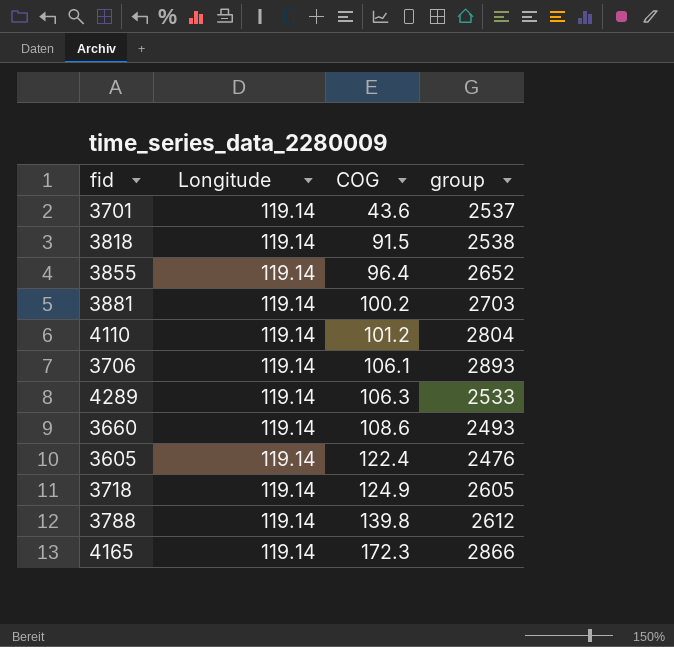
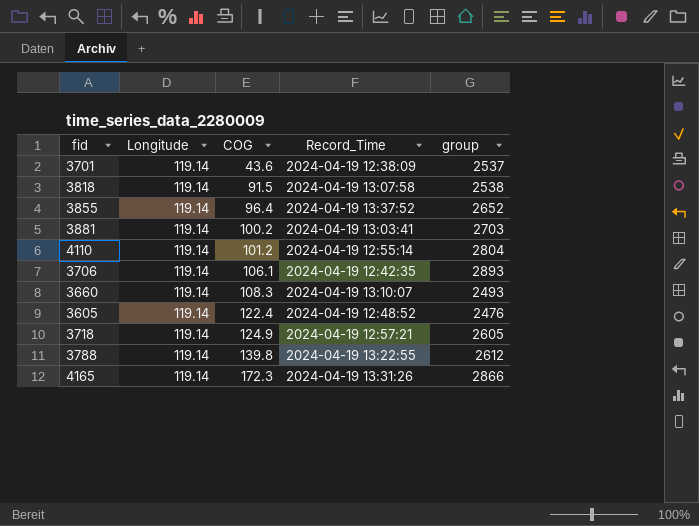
column Record_Time | position: none -> 4
row 4289: 119.14 | 106.3 | 2533 -> none
3660 | COG: 108.6 -> 108.3

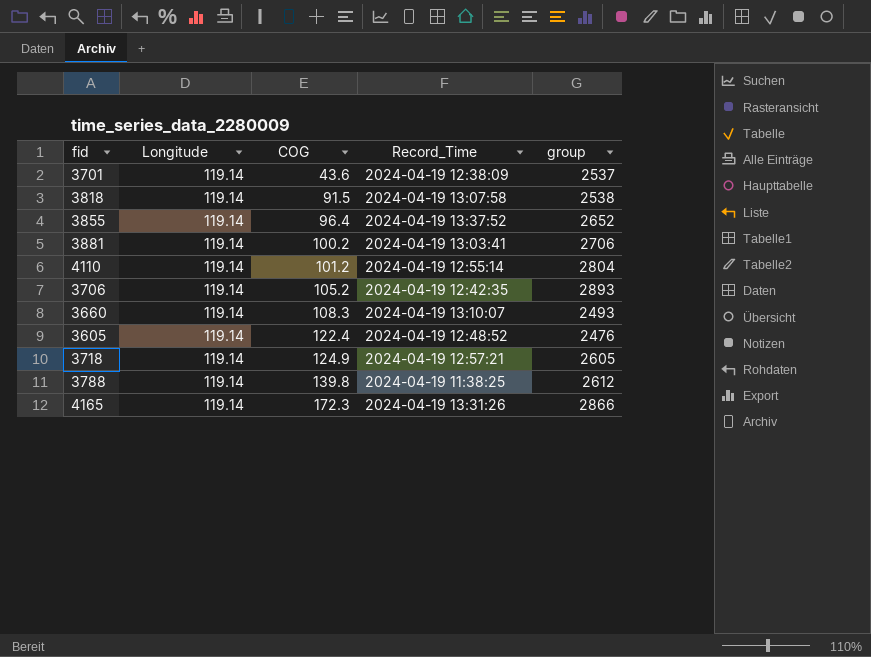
3881 | group: 2703 -> 2706
3706 | COG: 106.1 -> 105.2
3788 | Record_Time: 2024-04-19 13:22:55 -> 2024-04-19 11:38:25

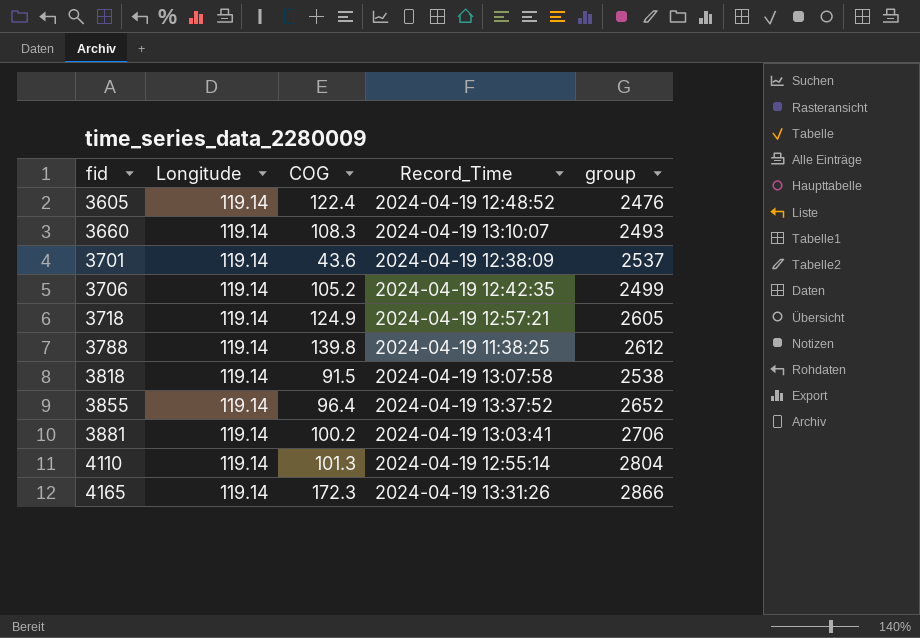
row order: COG ascending -> fid ascending
3706 | group: 2893 -> 2499
4110 | COG: 101.2 -> 101.3

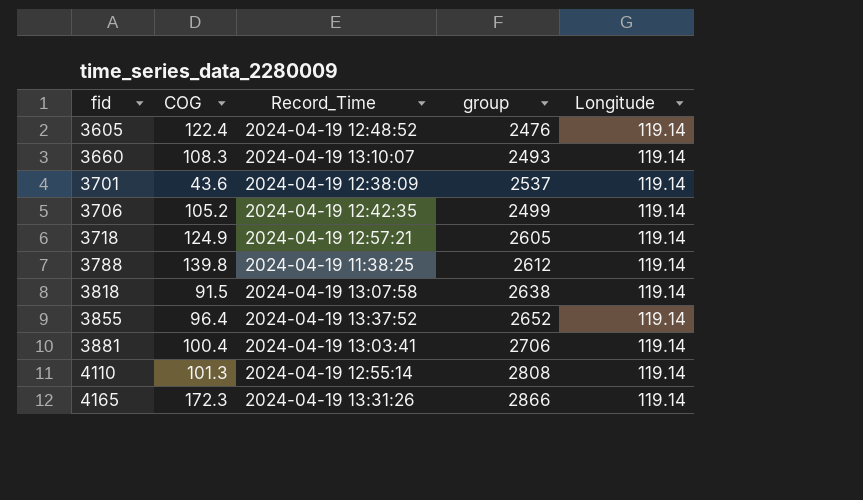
column Longitude | position: 2 -> 5
3818 | group: 2538 -> 2638
3881 | COG: 100.2 -> 100.4
4110 | group: 2804 -> 2808

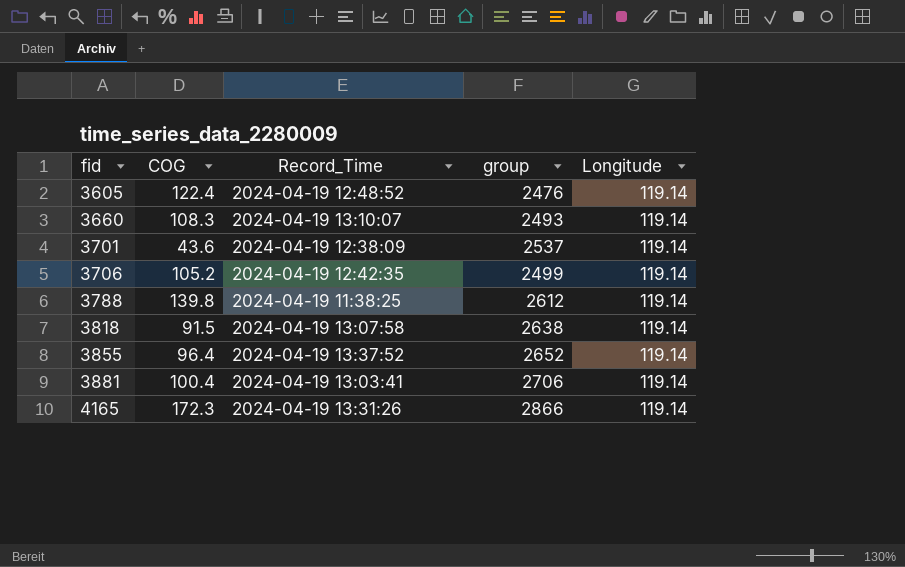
row 3718: 124.9 | 2024-04-19 12:57:21 | 2605 | 119.14 -> none
row 4110: 101.3 | 2024-04-19 12:55:14 | 2808 | 119.14 -> none

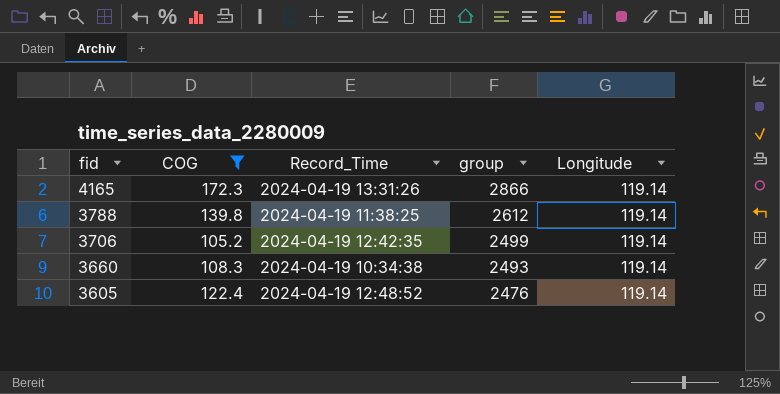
filter: none -> COG >= 105.2
row order: fid ascending -> fid descending
3660 | Record_Time: 2024-04-19 13:10:07 -> 2024-04-19 10:34:38

